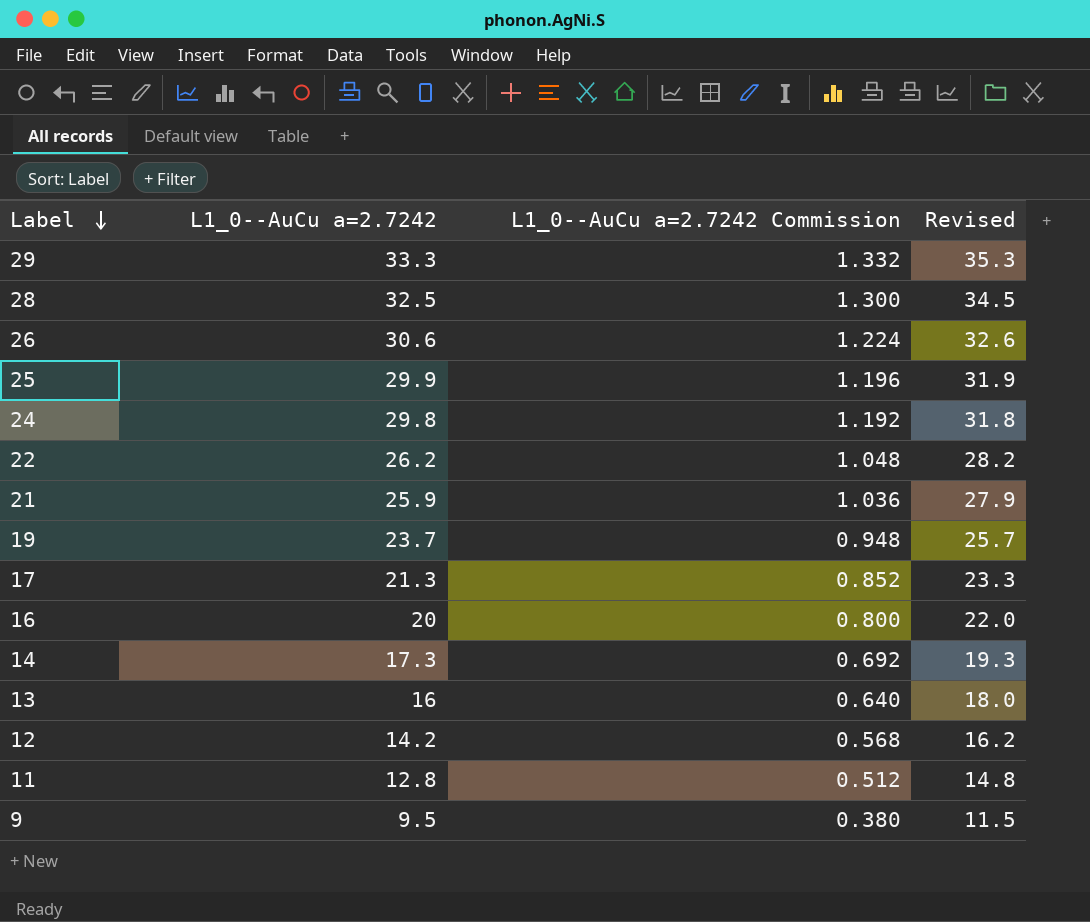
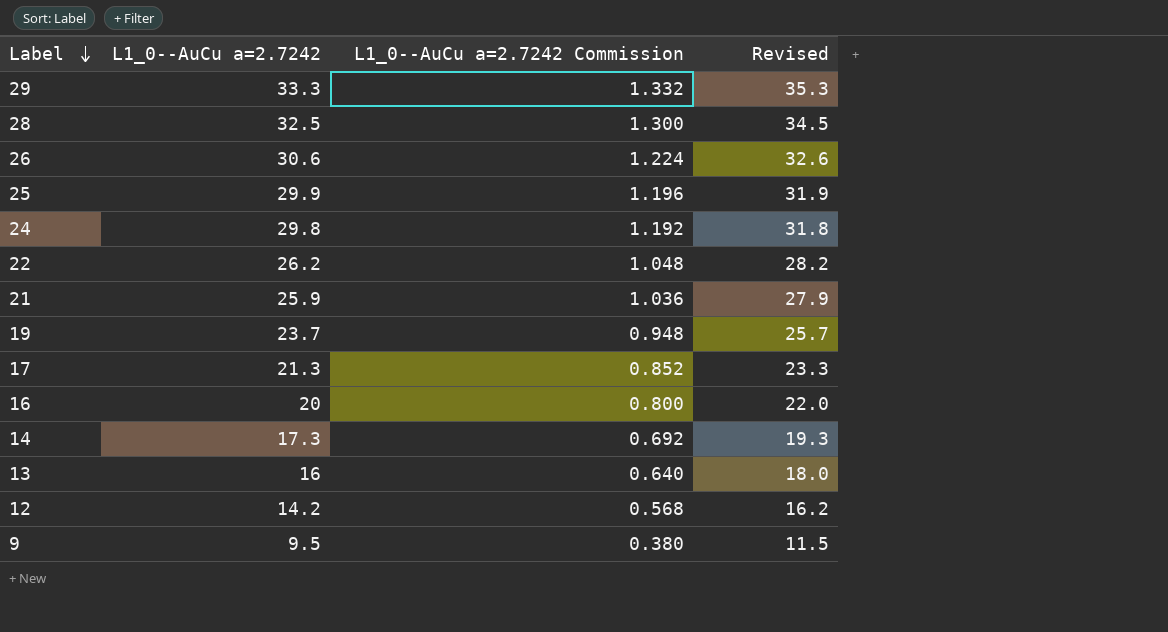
row 11: 12.8 | 0.512 | 14.8 -> none

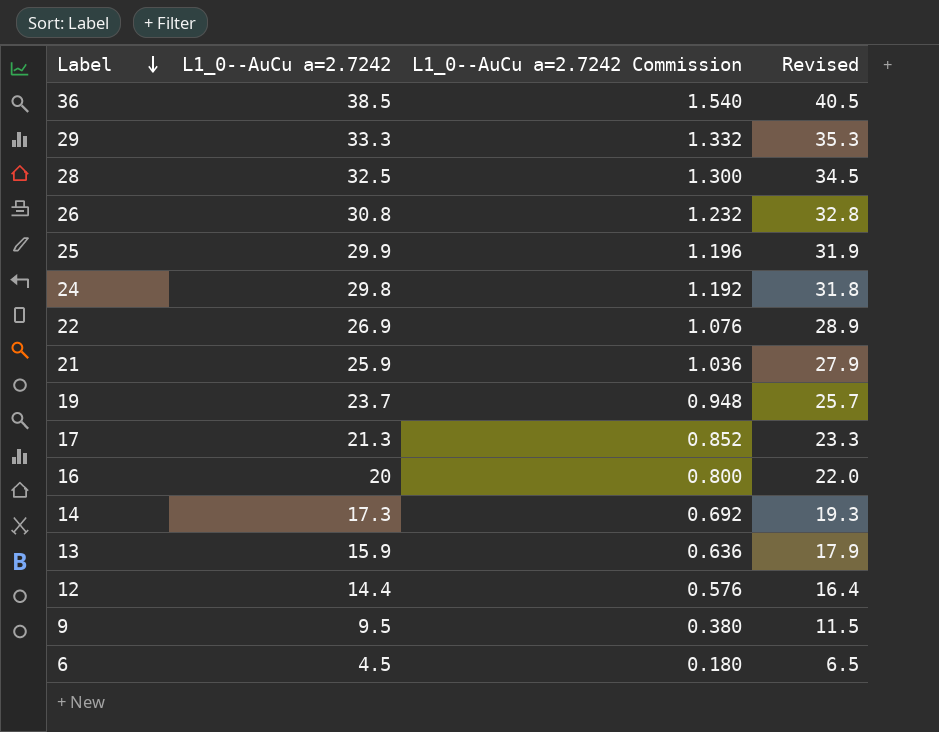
row 36: none -> 38.5 | 1.540 | 40.5
26 | L1_0--AuCu a=2.7242: 30.6 -> 30.8
26 | L1_0--AuCu a=2.7242 Commission: 1.224 -> 1.232
26 | Revised: 32.6 -> 32.8
22 | L1_0--AuCu a=2.7242: 26.2 -> 26.9
22 | L1_0--AuCu a=2.7242 Commission: 1.048 -> 1.076
22 | Revised: 28.2 -> 28.9
13 | L1_0--AuCu a=2.7242: 16 -> 15.9
13 | L1_0--AuCu a=2.7242 Commission: 0.640 -> 0.636
13 | Revised: 18.0 -> 17.9
12 | L1_0--AuCu a=2.7242: 14.2 -> 14.4
12 | L1_0--AuCu a=2.7242 Commission: 0.568 -> 0.576
12 | Revised: 16.2 -> 16.4
row 6: none -> 4.5 | 0.180 | 6.5

